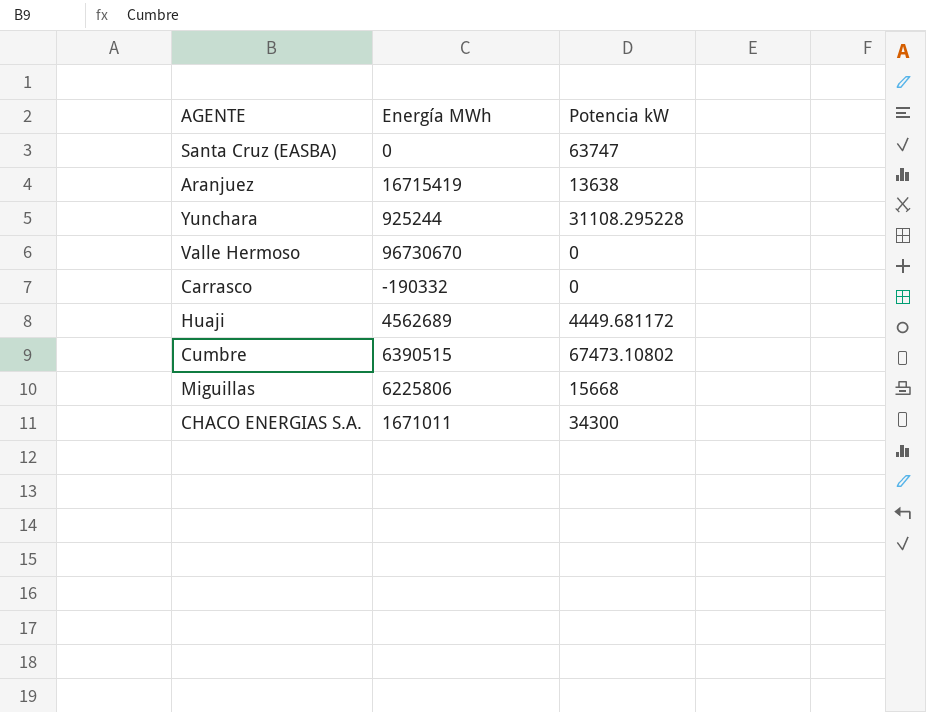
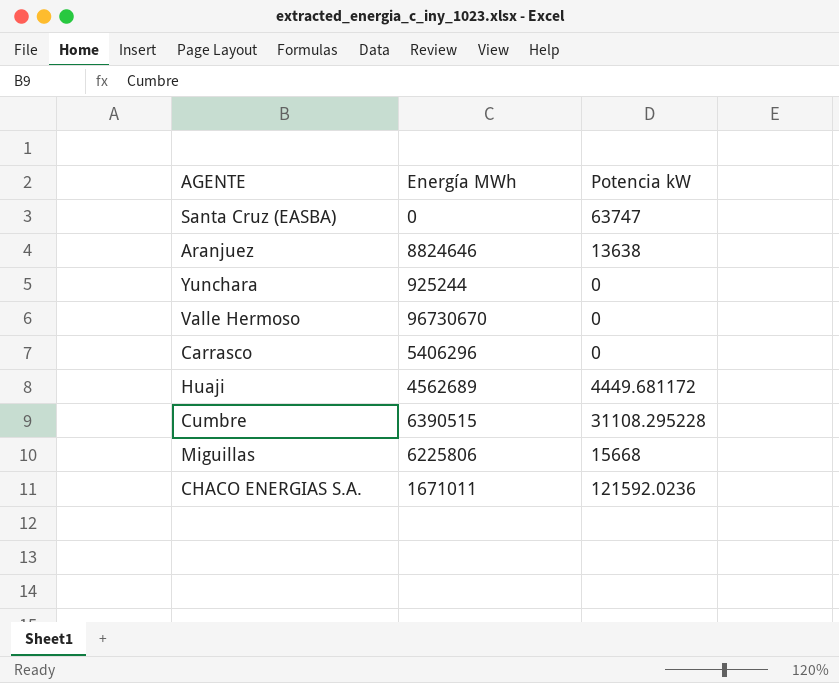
Aranjuez | Energía MWh: 16715419 -> 8824646
Yunchara | Potencia kW: 31108.295228 -> 0
Carrasco | Energía MWh: -190332 -> 5406296
Cumbre | Potencia kW: 67473.10802 -> 31108.295228
CHACO ENERGIAS S.A. | Potencia kW: 34300 -> 121592.0236

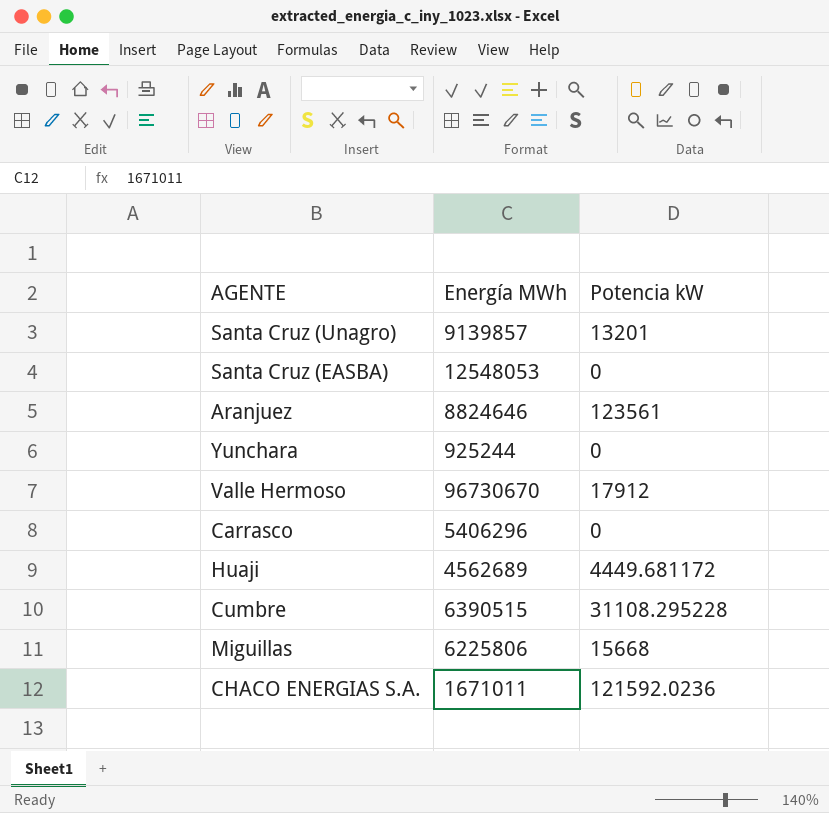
row Santa Cruz (Unagro): none -> 9139857 | 13201
Santa Cruz (EASBA) | Energía MWh: 0 -> 12548053
Santa Cruz (EASBA) | Potencia kW: 63747 -> 0
Aranjuez | Potencia kW: 13638 -> 123561
Valle Hermoso | Potencia kW: 0 -> 17912

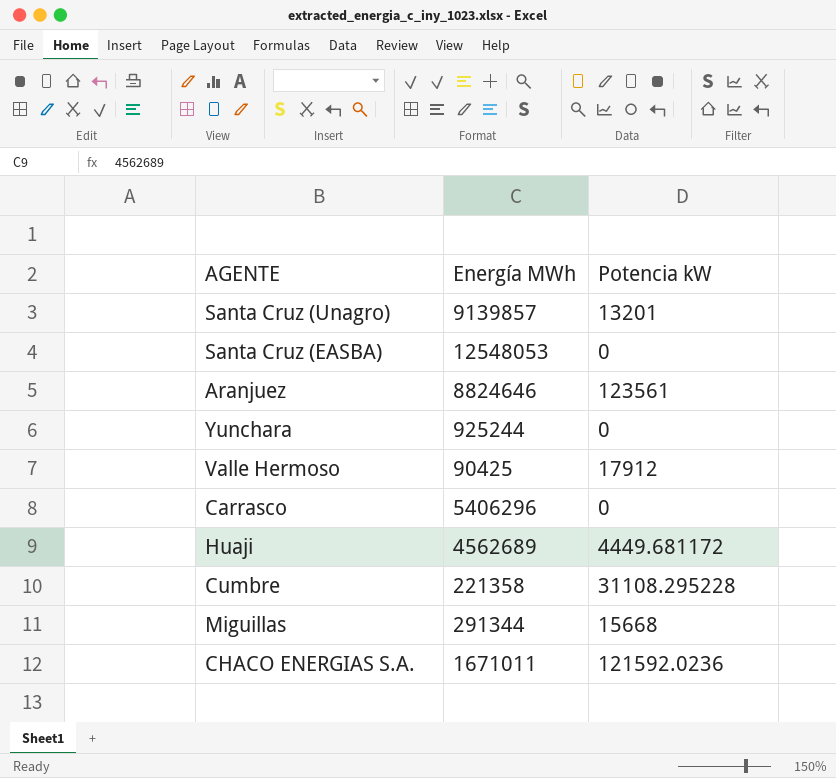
Valle Hermoso | Energía MWh: 96730670 -> 90425
Cumbre | Energía MWh: 6390515 -> 221358
Miguillas | Energía MWh: 6225806 -> 291344

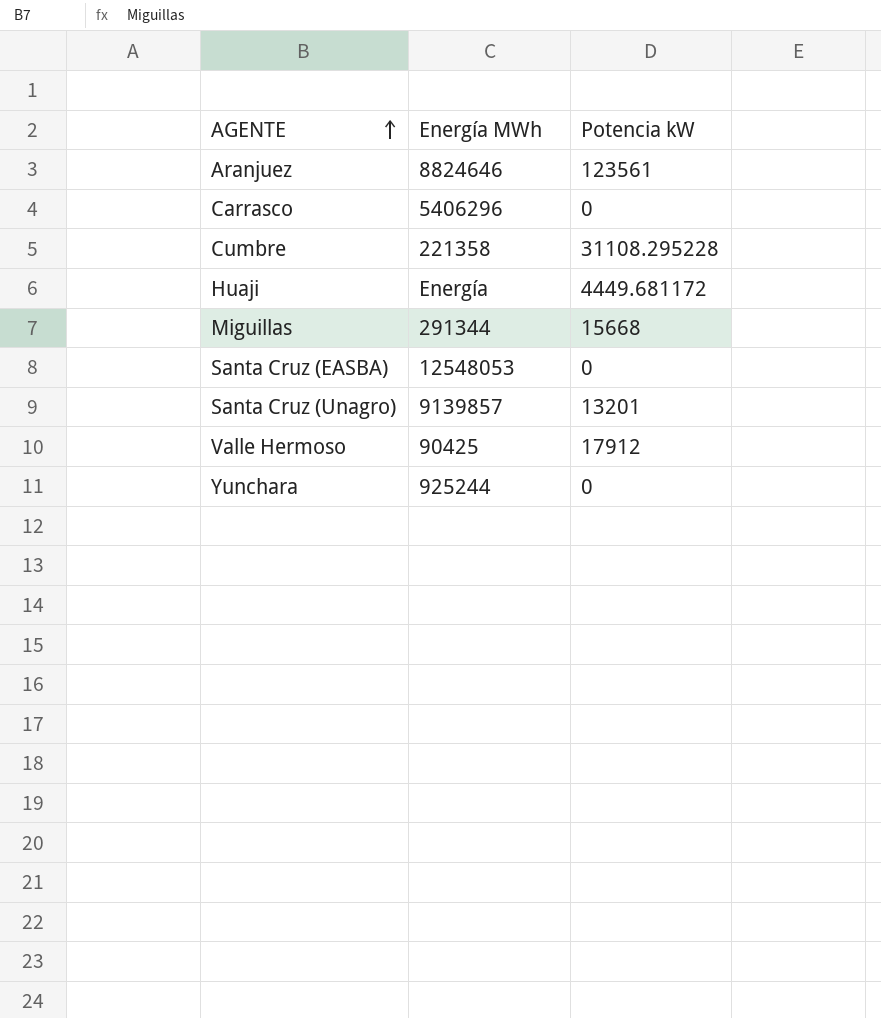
row order: none -> AGENTE ascending
row CHACO ENERGIAS S.A.: 1671011 | 121592.0236 -> none
Huaji | Energía MWh: 4562689 -> Energía

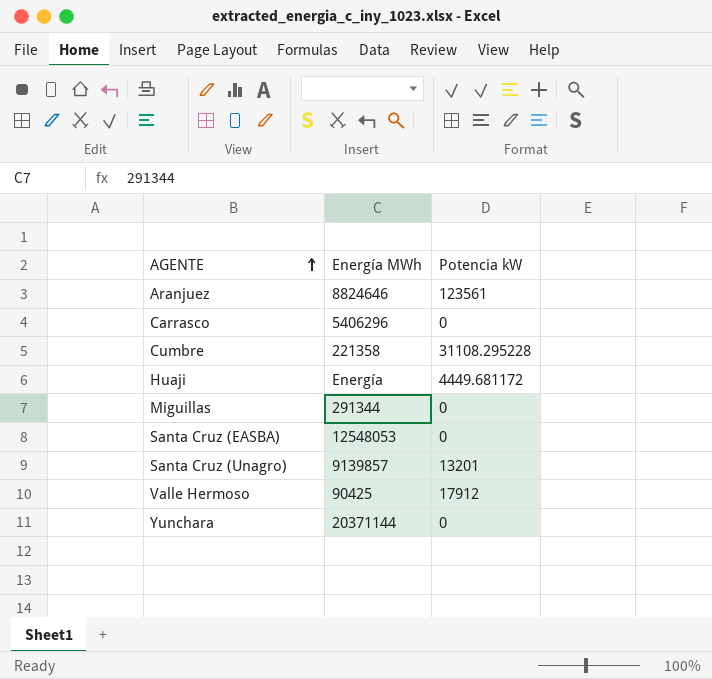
Miguillas | Potencia kW: 15668 -> 0
Yunchara | Energía MWh: 925244 -> 20371144

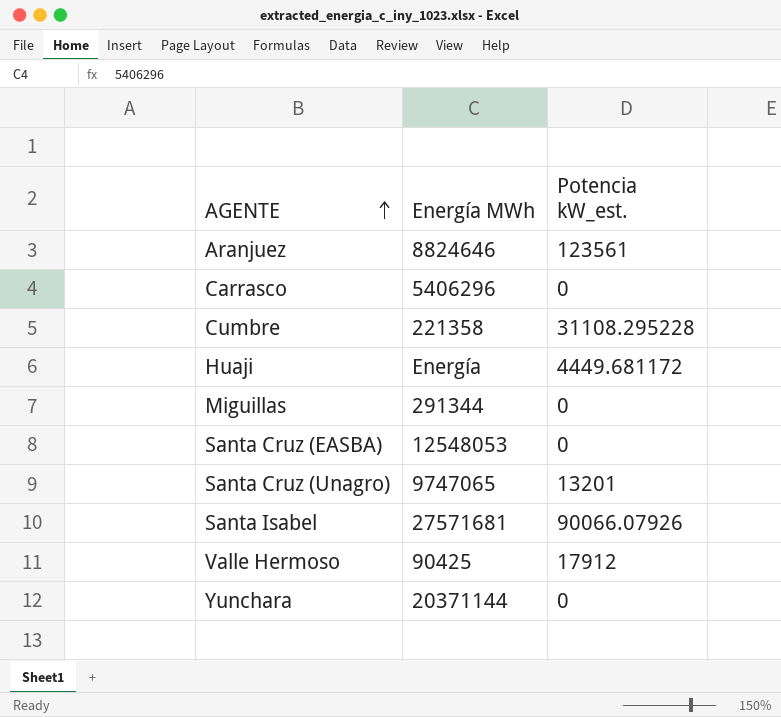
column name: Potencia kW -> Potencia kW_est.
Santa Cruz (Unagro) | Energía MWh: 9139857 -> 9747065
row Santa Isabel: none -> 27571681 | 90066.07926

